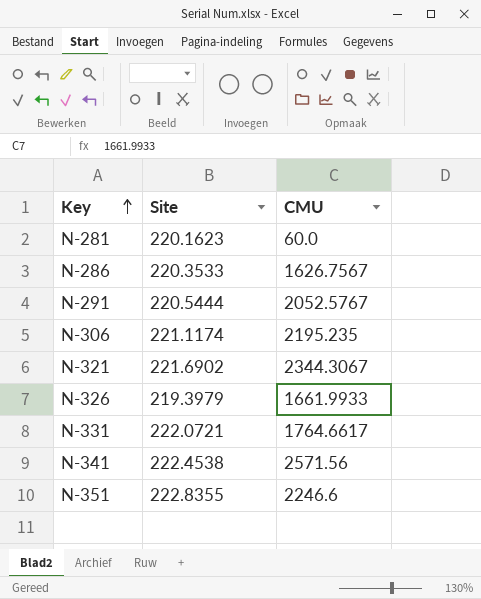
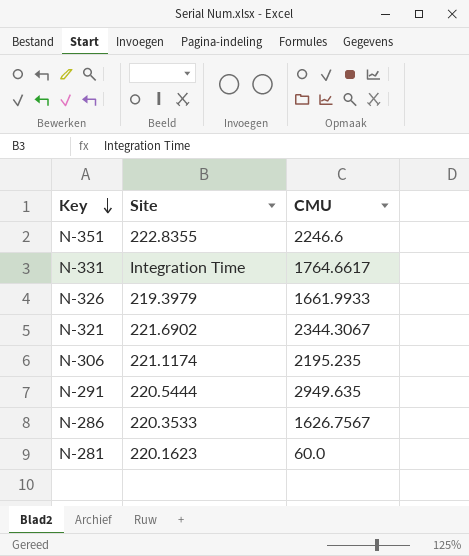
row order: Key ascending -> Key descending
row N-341: 222.4538 | 2571.56 -> none
N-331 | Site: 222.0721 -> Integration Time
N-291 | CMU: 2052.5767 -> 2949.635

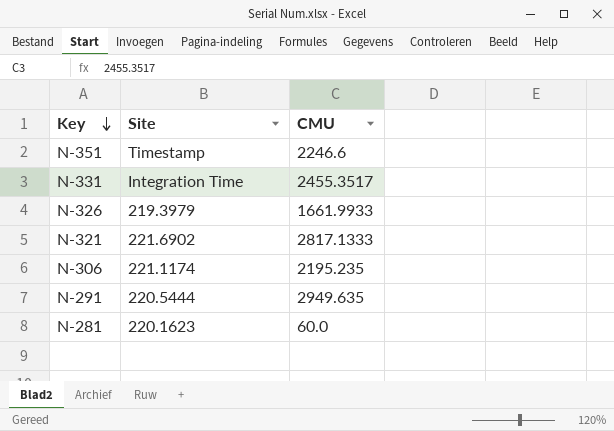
row N-286: 220.3533 | 1626.7567 -> none
N-351 | Site: 222.8355 -> Timestamp
N-331 | CMU: 1764.6617 -> 2455.3517
N-321 | CMU: 2344.3067 -> 2817.1333

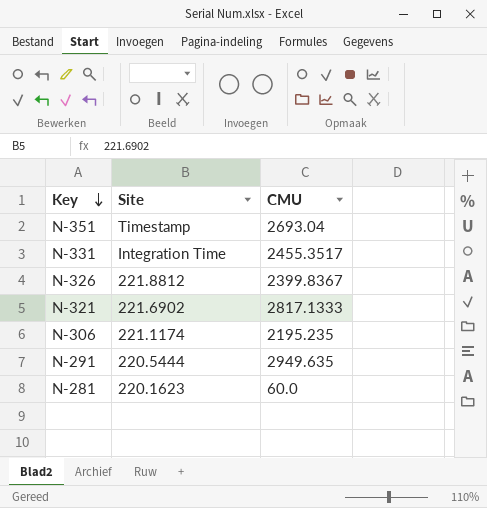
N-351 | CMU: 2246.6 -> 2693.04
N-326 | Site: 219.3979 -> 221.8812
N-326 | CMU: 1661.9933 -> 2399.8367

